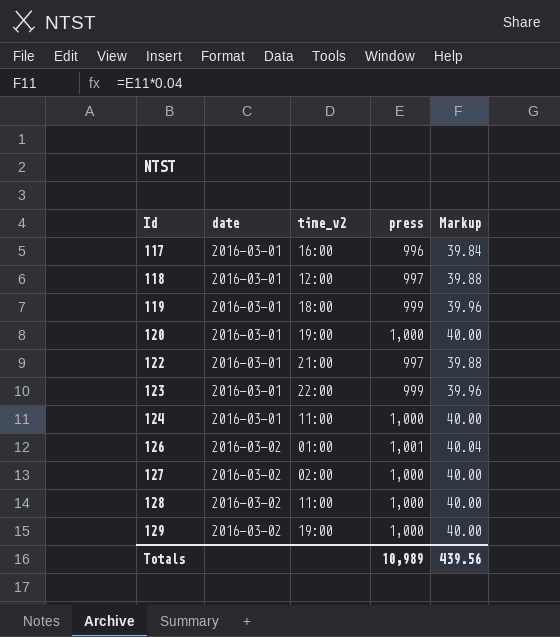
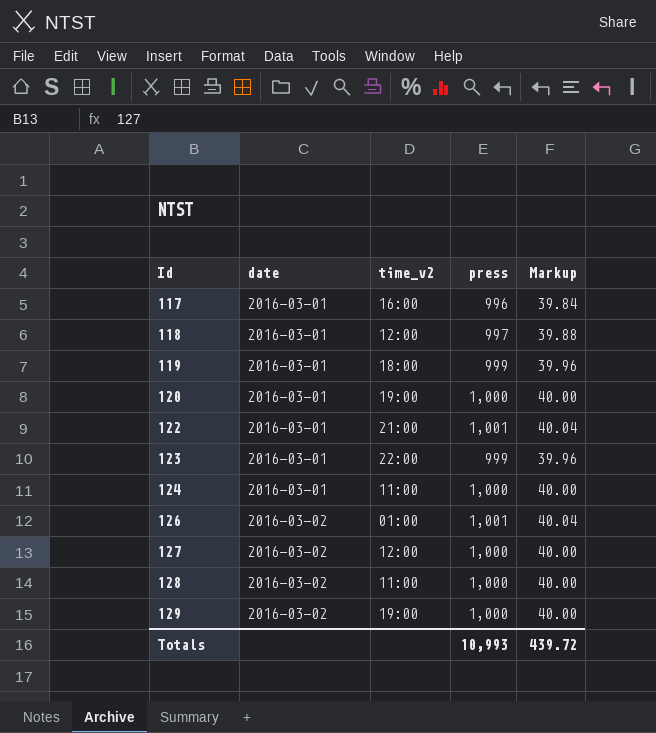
122 | press: 997 -> 1,001
122 | Markup: 39.88 -> 40.04
127 | time_v2: 02:00 -> 12:00
Totals | press: 10,989 -> 10,993
Totals | Markup: 439.56 -> 439.72

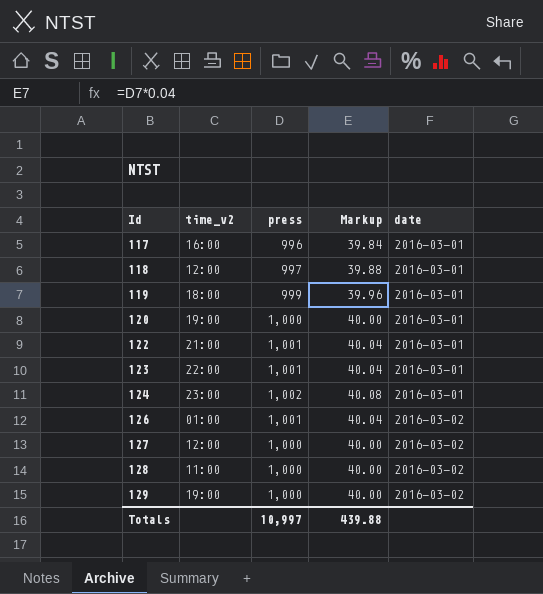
column date | position: 2 -> 5
123 | press: 999 -> 1,001
123 | Markup: 39.96 -> 40.04
124 | time_v2: 11:00 -> 23:00
124 | press: 1,000 -> 1,002
124 | Markup: 40.00 -> 40.08
Totals | press: 10,993 -> 10,997
Totals | Markup: 439.72 -> 439.88

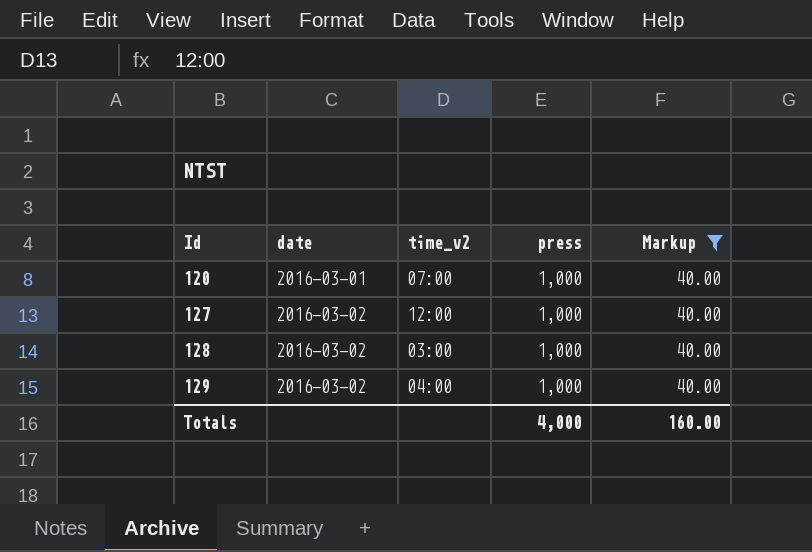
filter: none -> Markup = 40.00
column date | position: 5 -> 2
120 | time_v2: 19:00 -> 07:00
128 | time_v2: 11:00 -> 03:00
129 | time_v2: 19:00 -> 04:00
Totals | press: 10,997 -> 4,000
Totals | Markup: 439.88 -> 160.00

